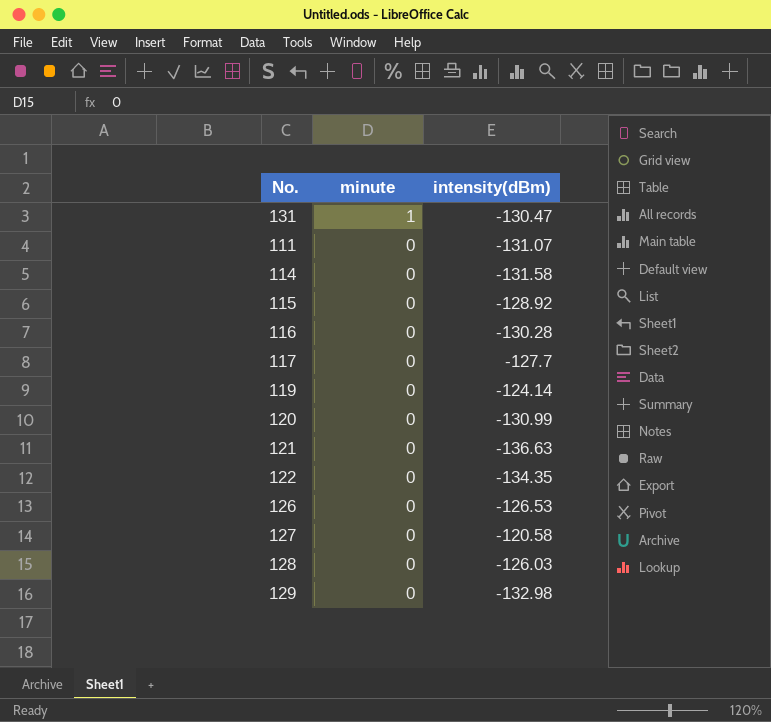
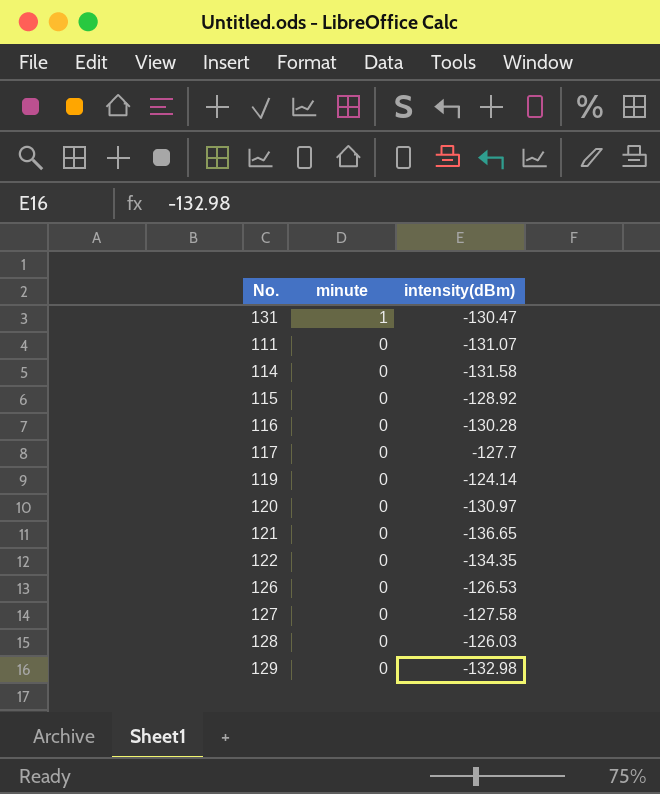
120 | intensity(dBm): -130.99 -> -130.97
121 | intensity(dBm): -136.63 -> -136.65
127 | intensity(dBm): -120.58 -> -127.58

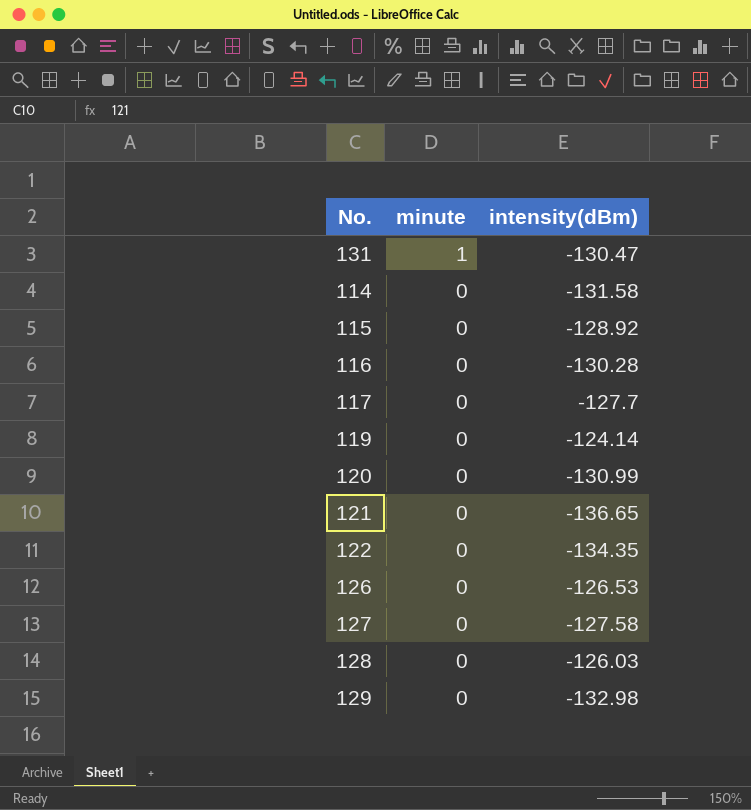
row 111: 0 | -131.07 -> none
120 | intensity(dBm): -130.97 -> -130.99

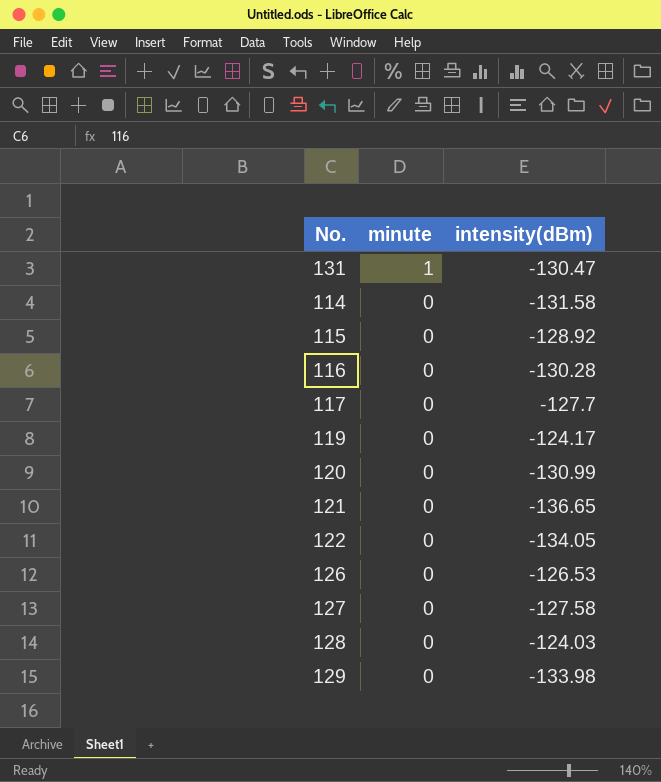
119 | intensity(dBm): -124.14 -> -124.17
122 | intensity(dBm): -134.35 -> -134.05
128 | intensity(dBm): -126.03 -> -124.03
129 | intensity(dBm): -132.98 -> -133.98

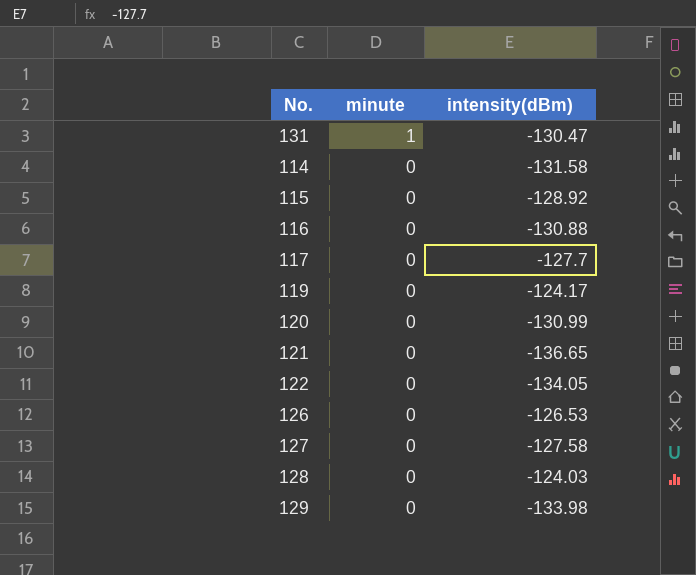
116 | intensity(dBm): -130.28 -> -130.88

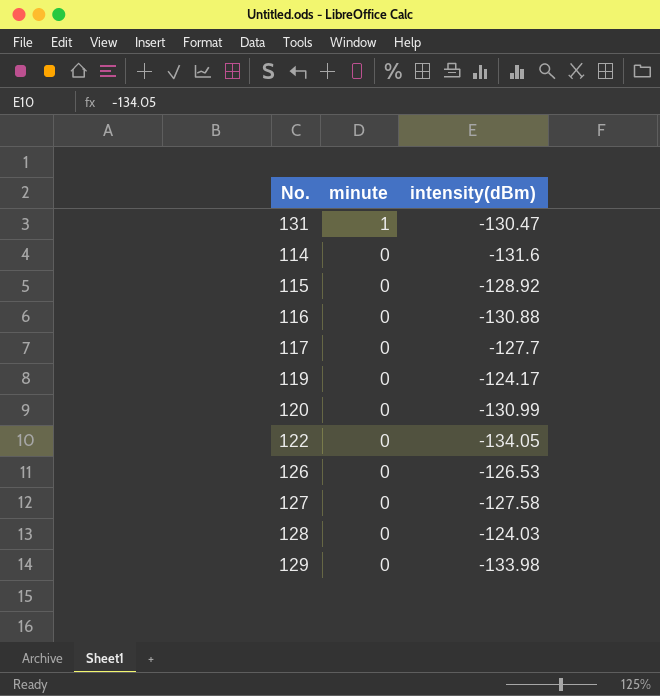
row 121: 0 | -136.65 -> none
114 | intensity(dBm): -131.58 -> -131.6

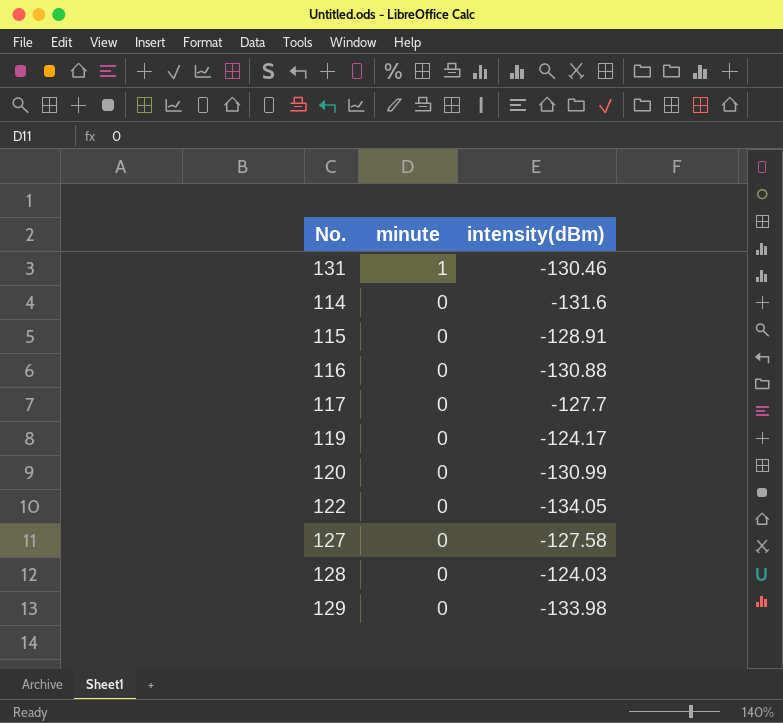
row 126: 0 | -126.53 -> none
131 | intensity(dBm): -130.47 -> -130.46
115 | intensity(dBm): -128.92 -> -128.91

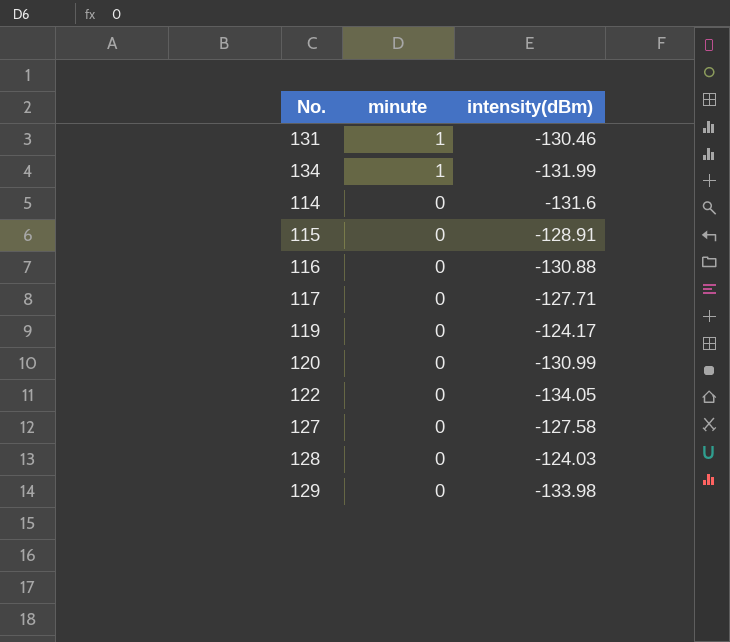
row 134: none -> 1 | -131.99
117 | intensity(dBm): -127.7 -> -127.71

